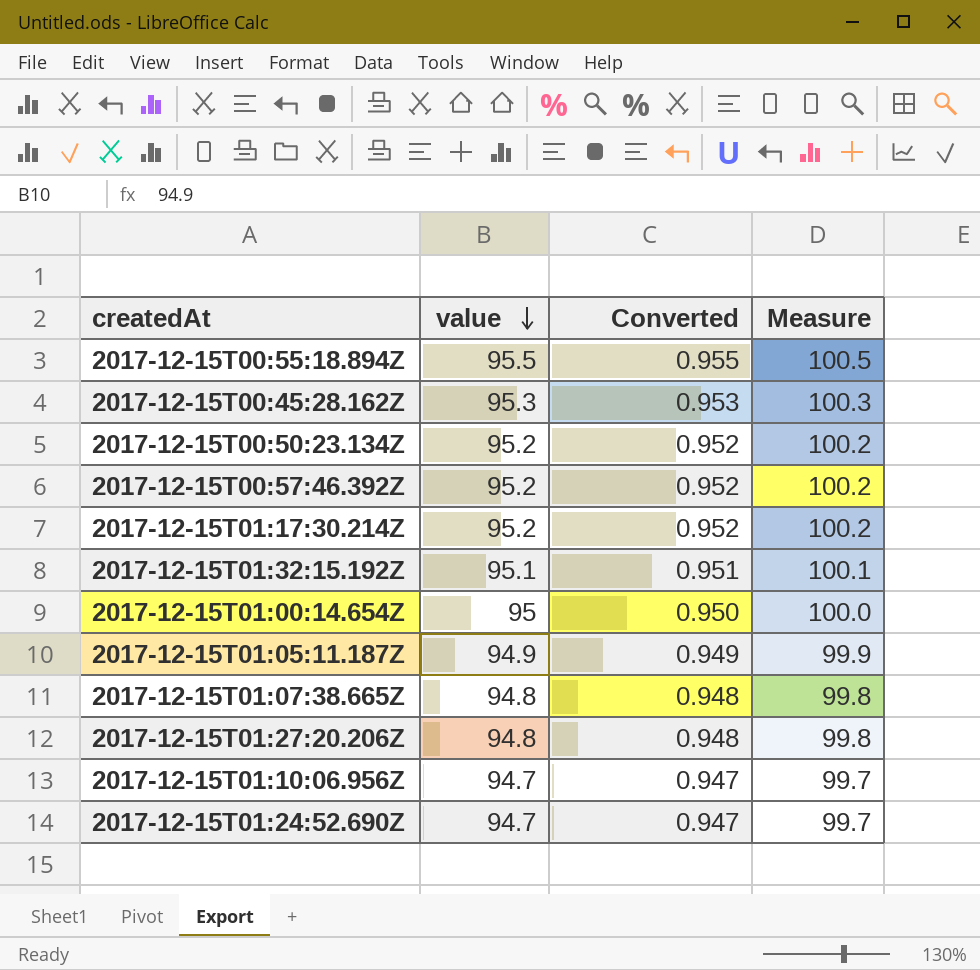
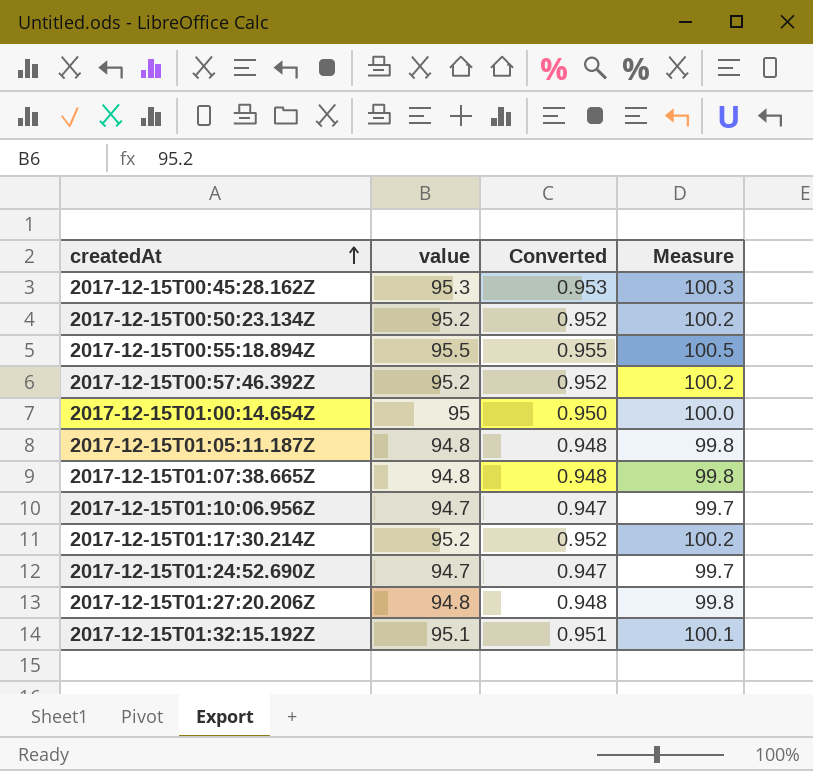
row order: value descending -> createdAt ascending
2017-12-15T01:05:11.187Z | value: 94.9 -> 94.8
2017-12-15T01:05:11.187Z | Converted: 0.949 -> 0.948
2017-12-15T01:05:11.187Z | Measure: 99.9 -> 99.8

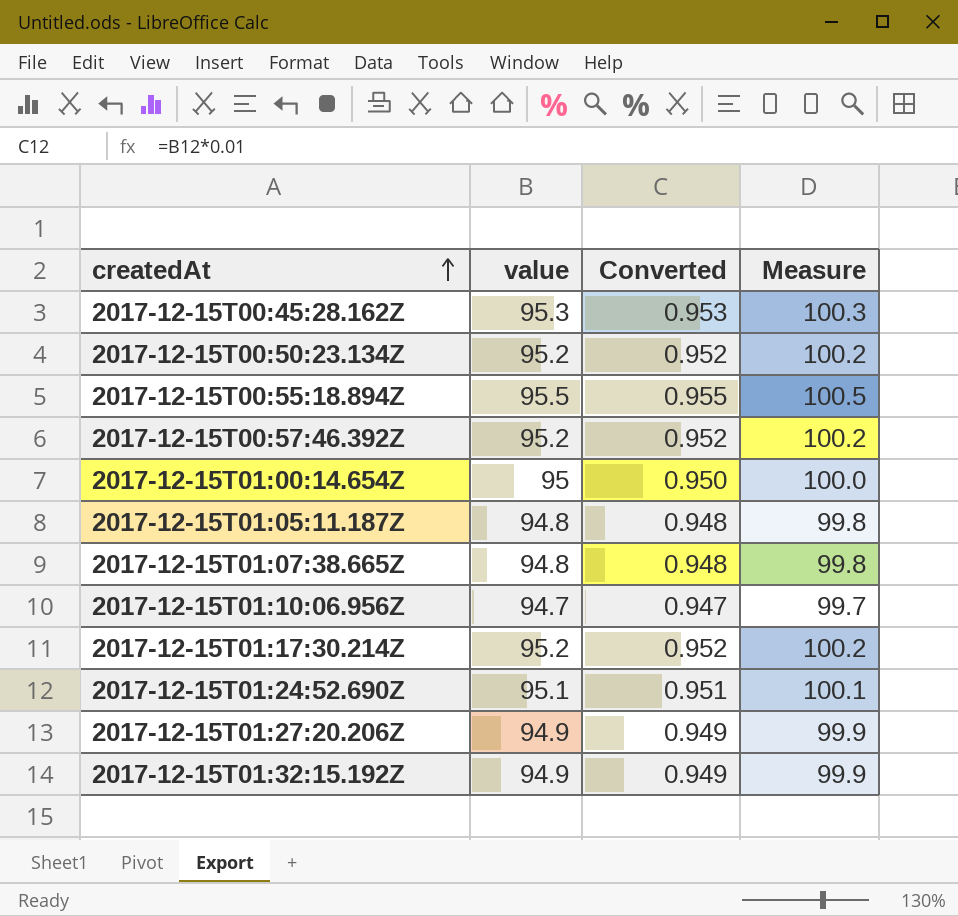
2017-12-15T01:24:52.690Z | value: 94.7 -> 95.1
2017-12-15T01:24:52.690Z | Converted: 0.947 -> 0.951
2017-12-15T01:24:52.690Z | Measure: 99.7 -> 100.1
2017-12-15T01:27:20.206Z | value: 94.8 -> 94.9
2017-12-15T01:27:20.206Z | Converted: 0.948 -> 0.949
2017-12-15T01:27:20.206Z | Measure: 99.8 -> 99.9
2017-12-15T01:32:15.192Z | value: 95.1 -> 94.9
2017-12-15T01:32:15.192Z | Converted: 0.951 -> 0.949
2017-12-15T01:32:15.192Z | Measure: 100.1 -> 99.9

